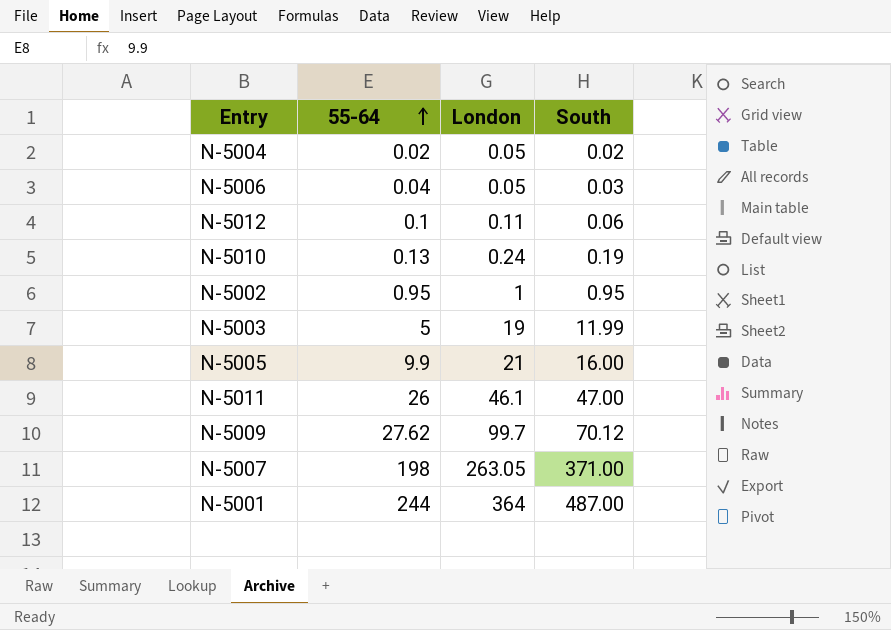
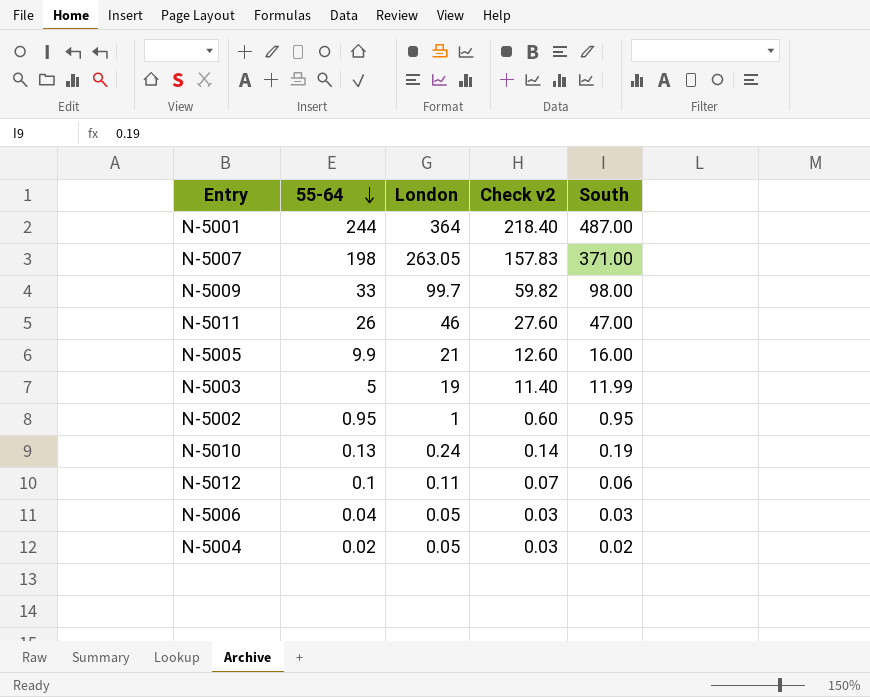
row order: 55-64 ascending -> 55-64 descending
column Check v2 | formula: none -> [London] * 0.6
N-5009 | 55-64: 27.62 -> 33
N-5009 | South: 70.12 -> 98.00
N-5011 | London: 46.1 -> 46

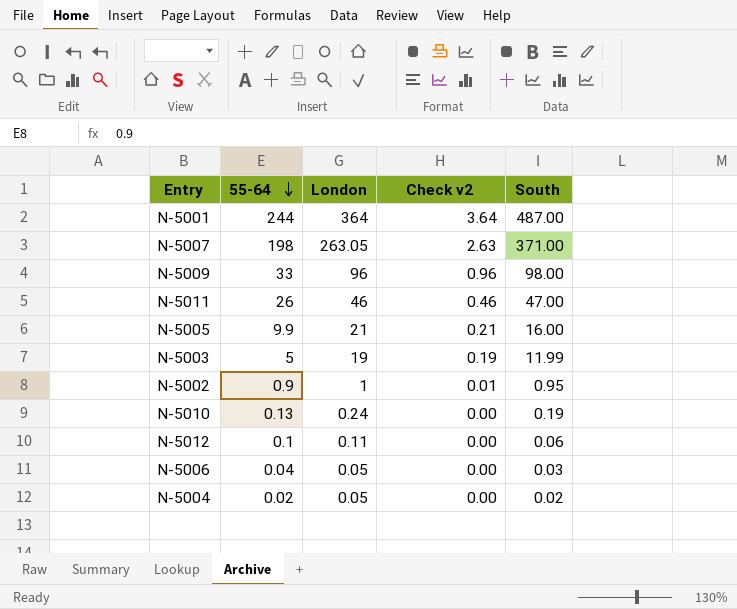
column Check v2 | formula: [London] * 0.6 -> [London] * 0.01
N-5009 | London: 99.7 -> 96
N-5002 | 55-64: 0.95 -> 0.9

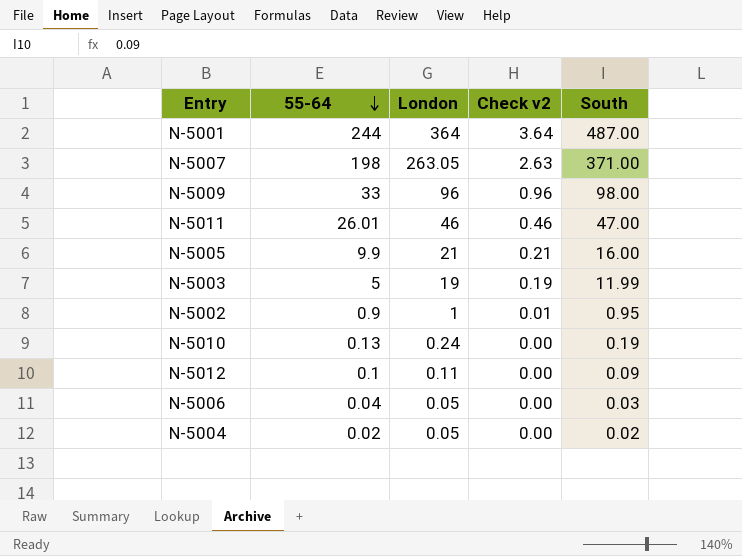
N-5011 | 55-64: 26 -> 26.01
N-5012 | South: 0.06 -> 0.09

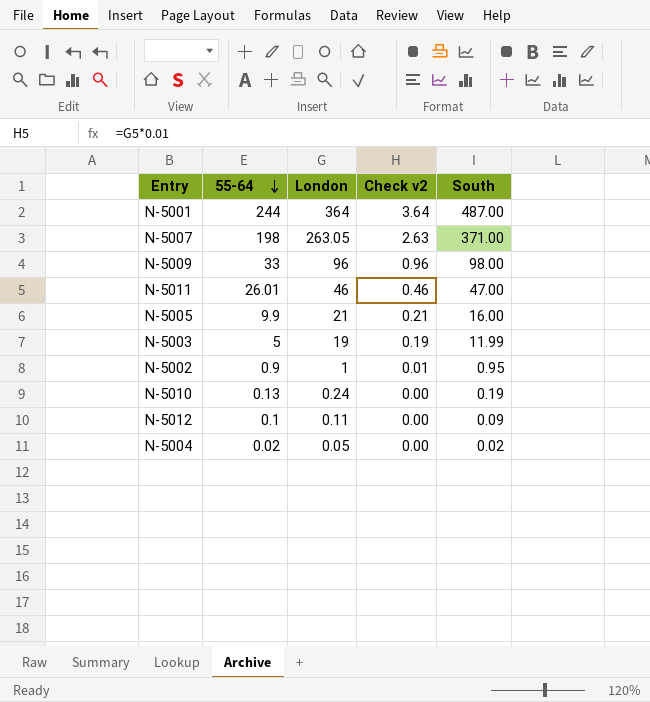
row N-5006: 0.04 | 0.05 | 0.00 | 0.03 -> none

